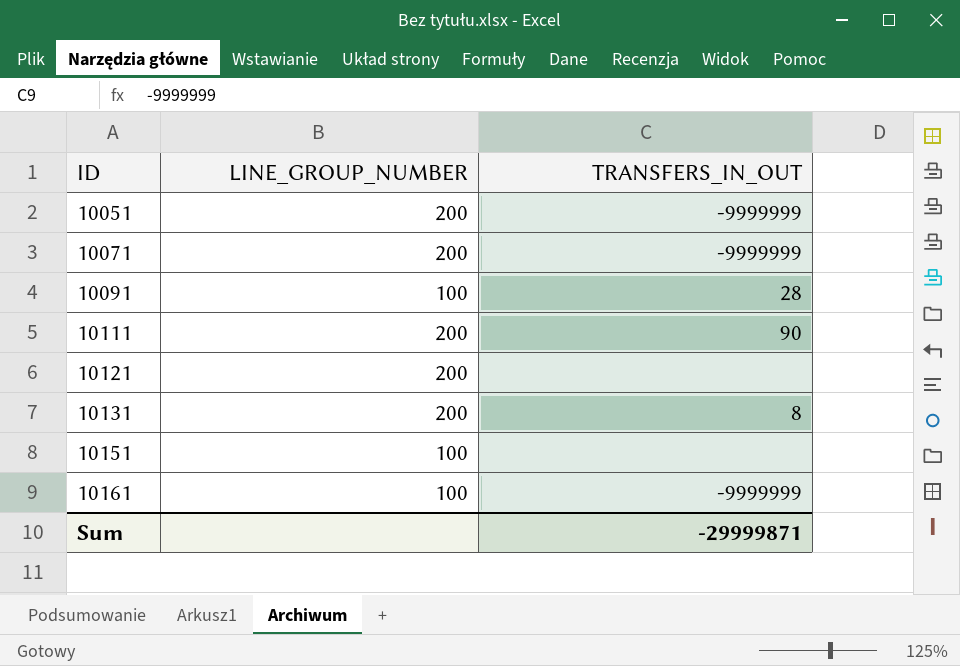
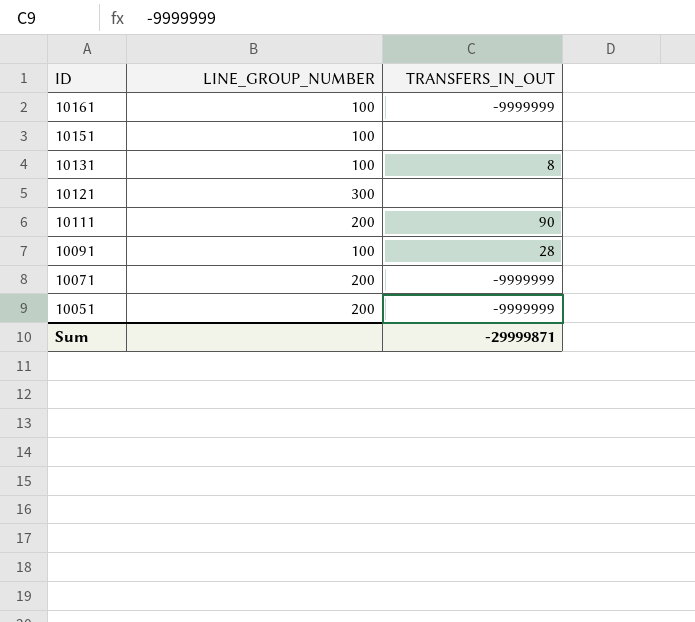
row order: ID ascending -> ID descending
10131 | LINE_GROUP_NUMBER: 200 -> 100
10121 | LINE_GROUP_NUMBER: 200 -> 300

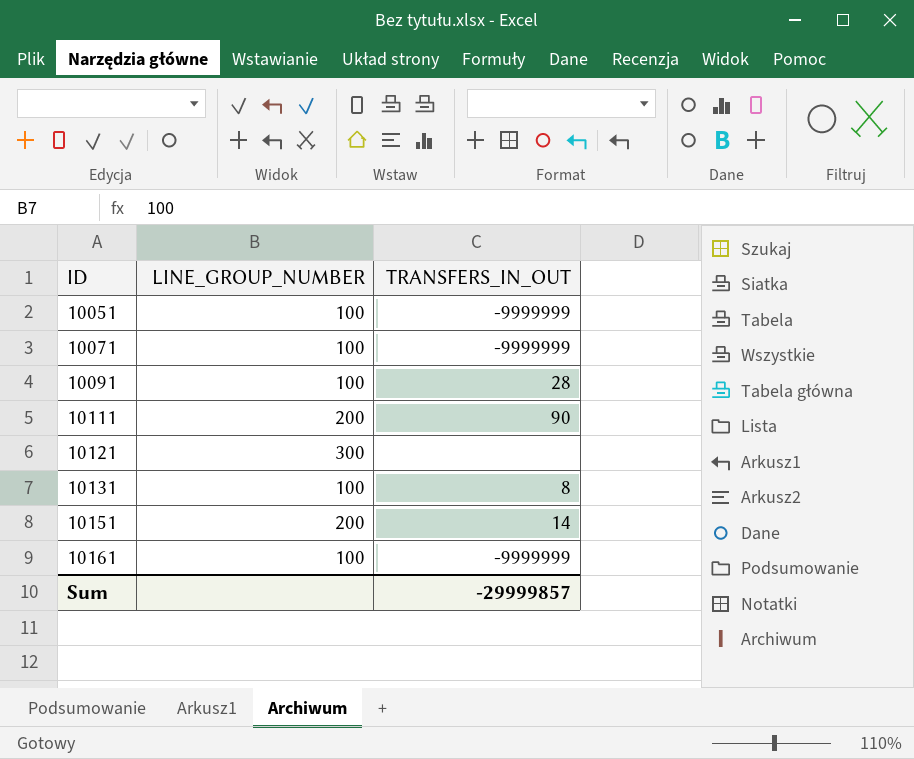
row order: ID descending -> ID ascending
10051 | LINE_GROUP_NUMBER: 200 -> 100
10071 | LINE_GROUP_NUMBER: 200 -> 100
10151 | LINE_GROUP_NUMBER: 100 -> 200
10151 | TRANSFERS_IN_OUT: none -> 14
Sum | TRANSFERS_IN_OUT: -29999871 -> -29999857

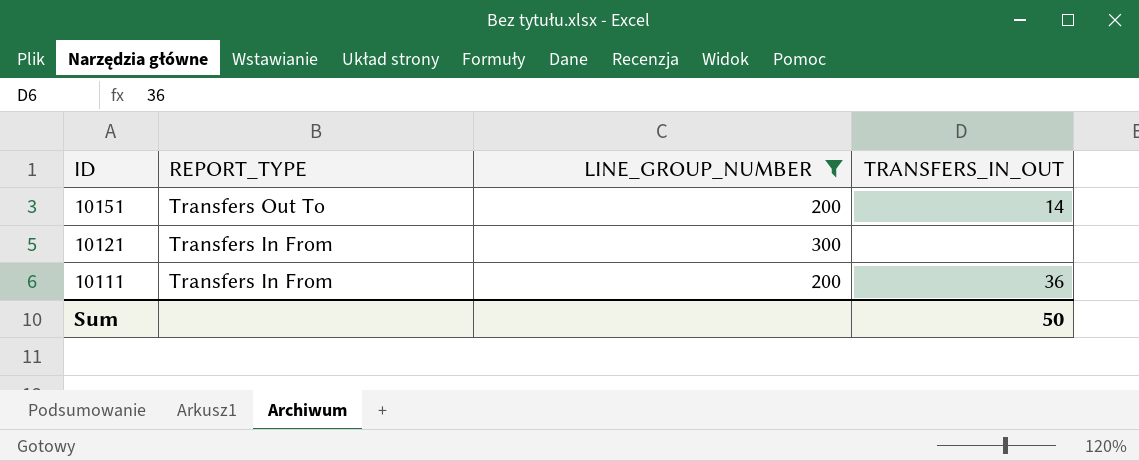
filter: none -> LINE_GROUP_NUMBER != 100
row order: ID ascending -> ID descending
column REPORT_TYPE | position: none -> 2
10111 | TRANSFERS_IN_OUT: 90 -> 36
Sum | TRANSFERS_IN_OUT: -29999857 -> 50

